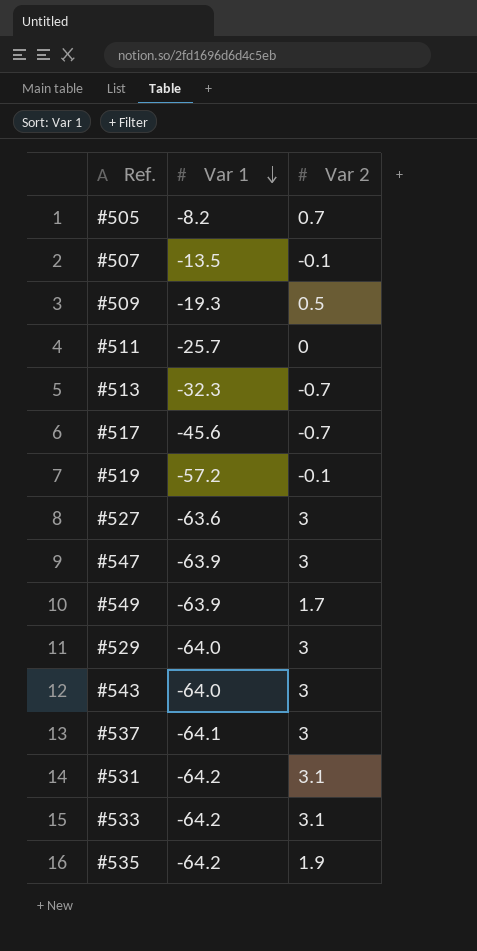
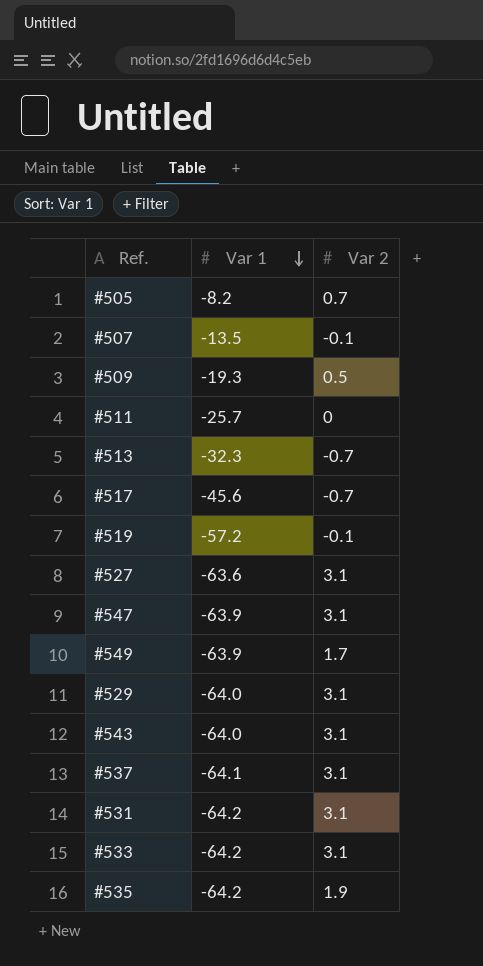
#527 | Var 2: 3 -> 3.1
#547 | Var 2: 3 -> 3.1
#529 | Var 2: 3 -> 3.1
#543 | Var 2: 3 -> 3.1
#537 | Var 2: 3 -> 3.1

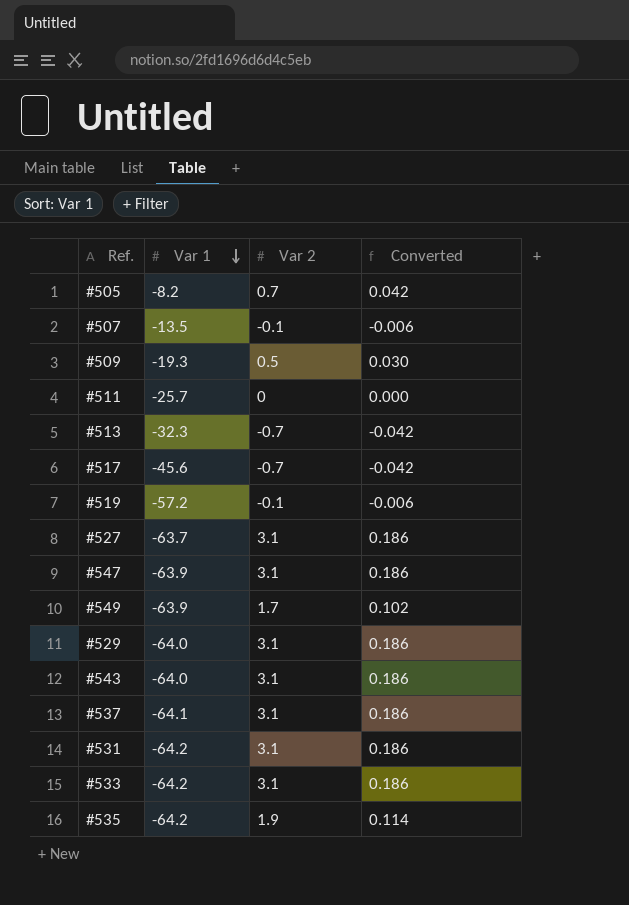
column Converted | formula: none -> [Var 2] * 0.06
#527 | Var 1: -63.6 -> -63.7

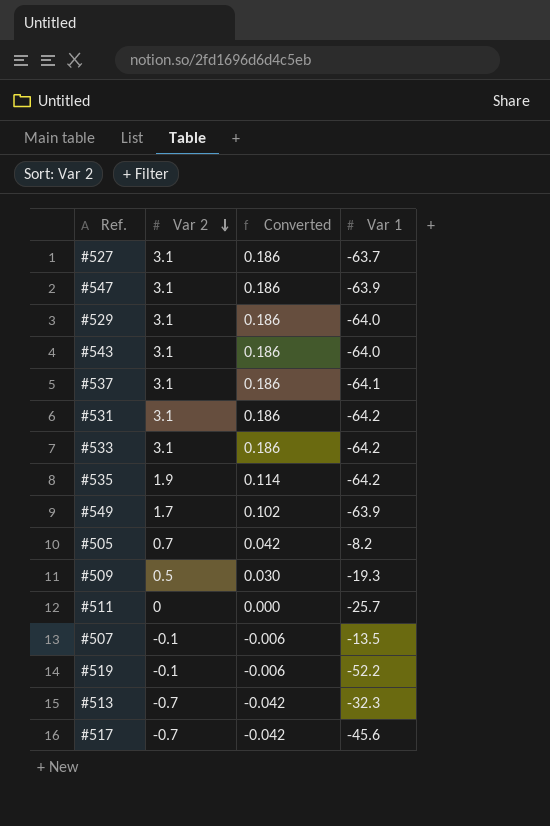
row order: Var 1 descending -> Var 2 descending
column Var 1 | position: 2 -> 4
#519 | Var 1: -57.2 -> -52.2

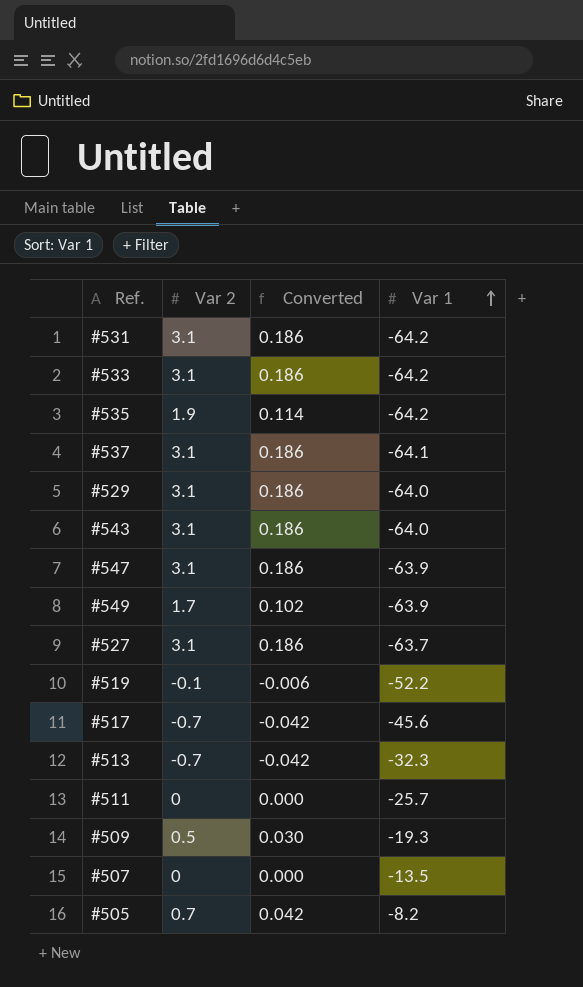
row order: Var 2 descending -> Var 1 ascending
#507 | Var 2: -0.1 -> 0
#507 | Converted: -0.006 -> 0.000

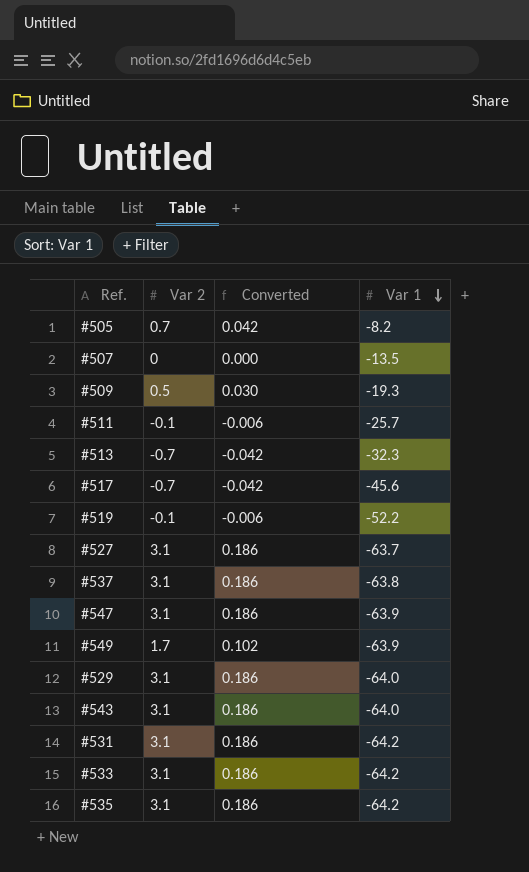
row order: Var 1 ascending -> Var 1 descending
#511 | Var 2: 0 -> -0.1
#511 | Converted: 0.000 -> -0.006
#537 | Var 1: -64.1 -> -63.8
#535 | Var 2: 1.9 -> 3.1
#535 | Converted: 0.114 -> 0.186

